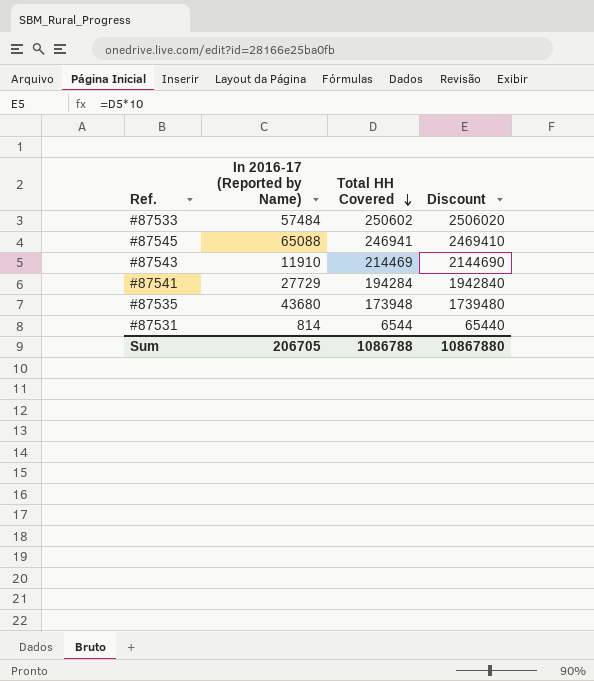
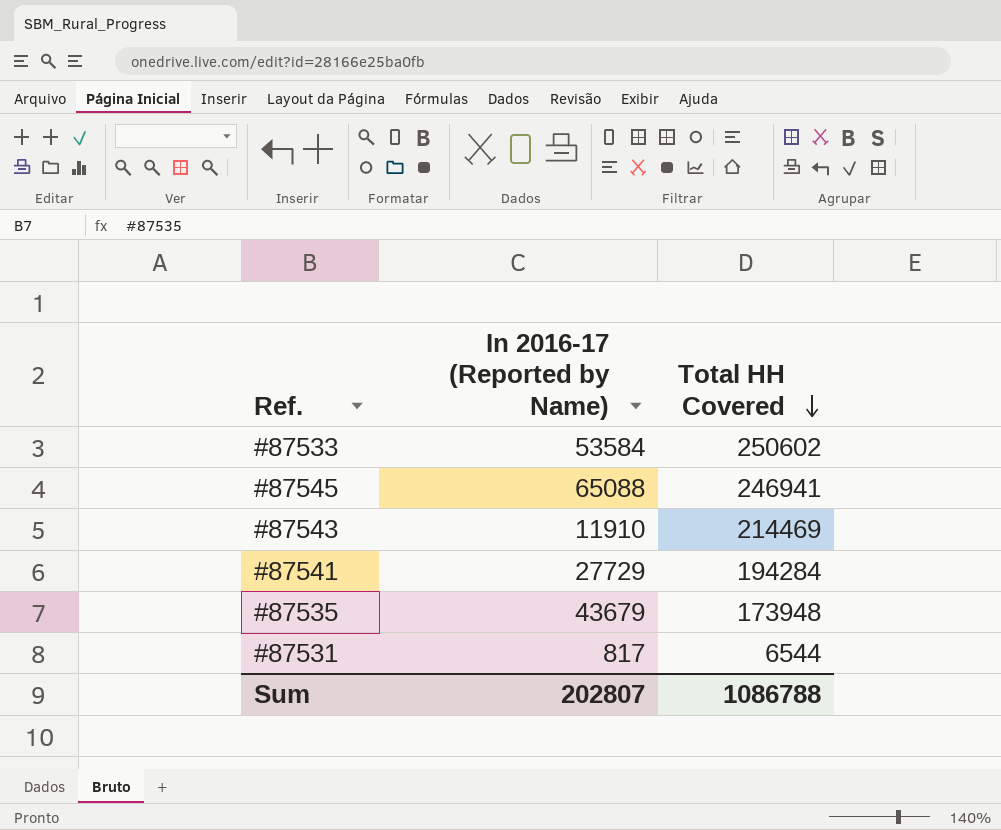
column Discount | formula: [Total HH Covered] * 10 -> none
#87533 | In 2016-17 (Reported by Name): 57484 -> 53584
#87535 | In 2016-17 (Reported by Name): 43680 -> 43679
#87531 | In 2016-17 (Reported by Name): 814 -> 817
Sum | In 2016-17 (Reported by Name): 206705 -> 202807

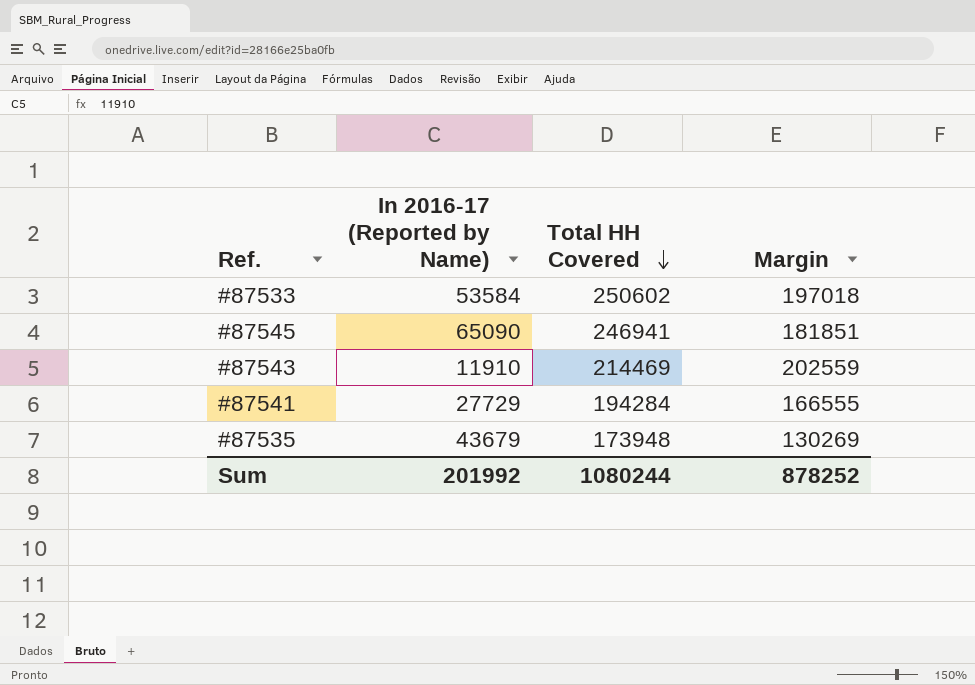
column Margin | formula: none -> [Total HH Covered] - [In 2016-17 (Reported by Name)]
row #87531: 817 | 6544 -> none
#87545 | In 2016-17 (Reported by Name): 65088 -> 65090
Sum | In 2016-17 (Reported by Name): 202807 -> 201992
Sum | Total HH Covered: 1086788 -> 1080244

